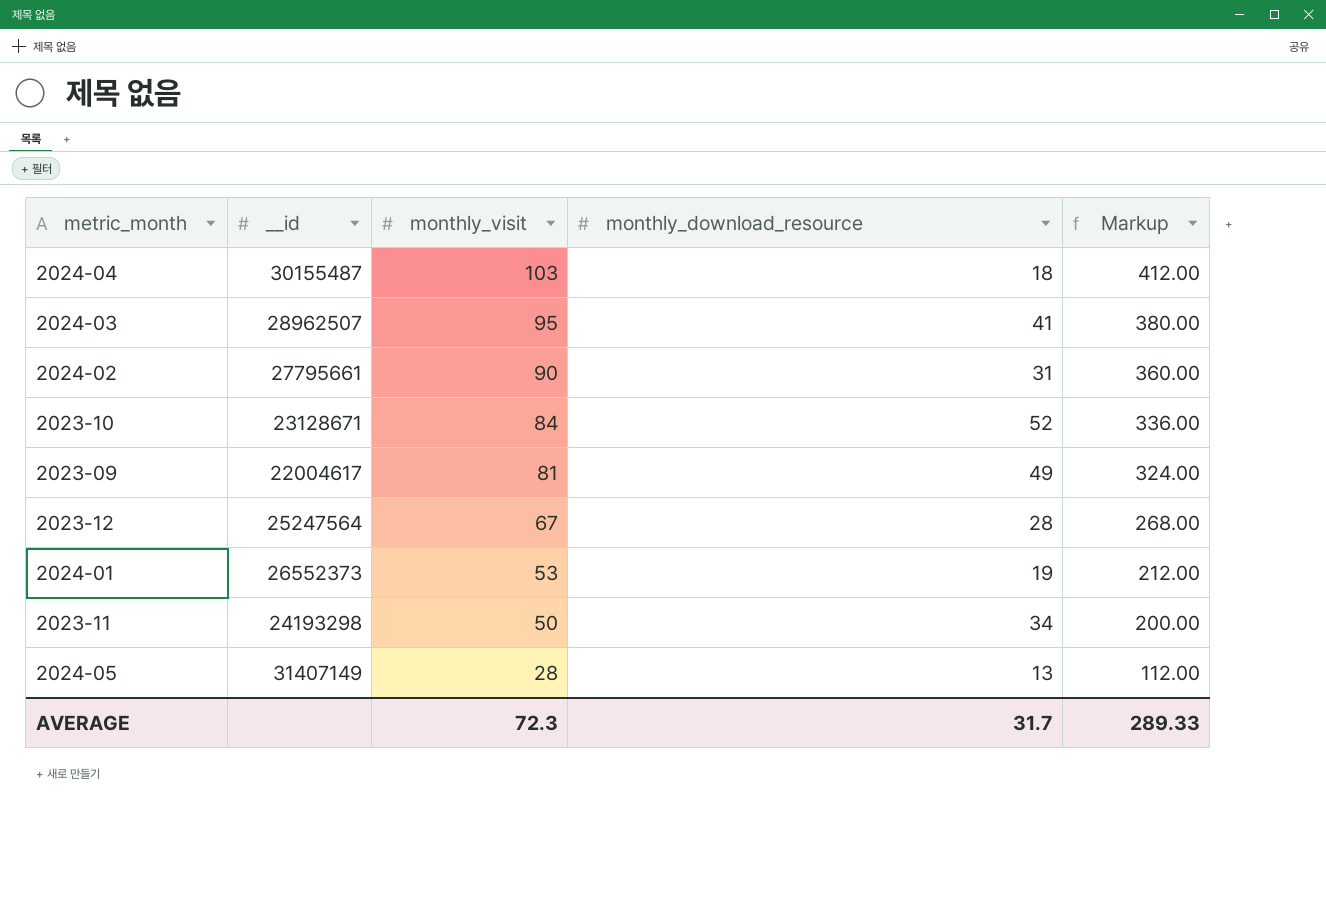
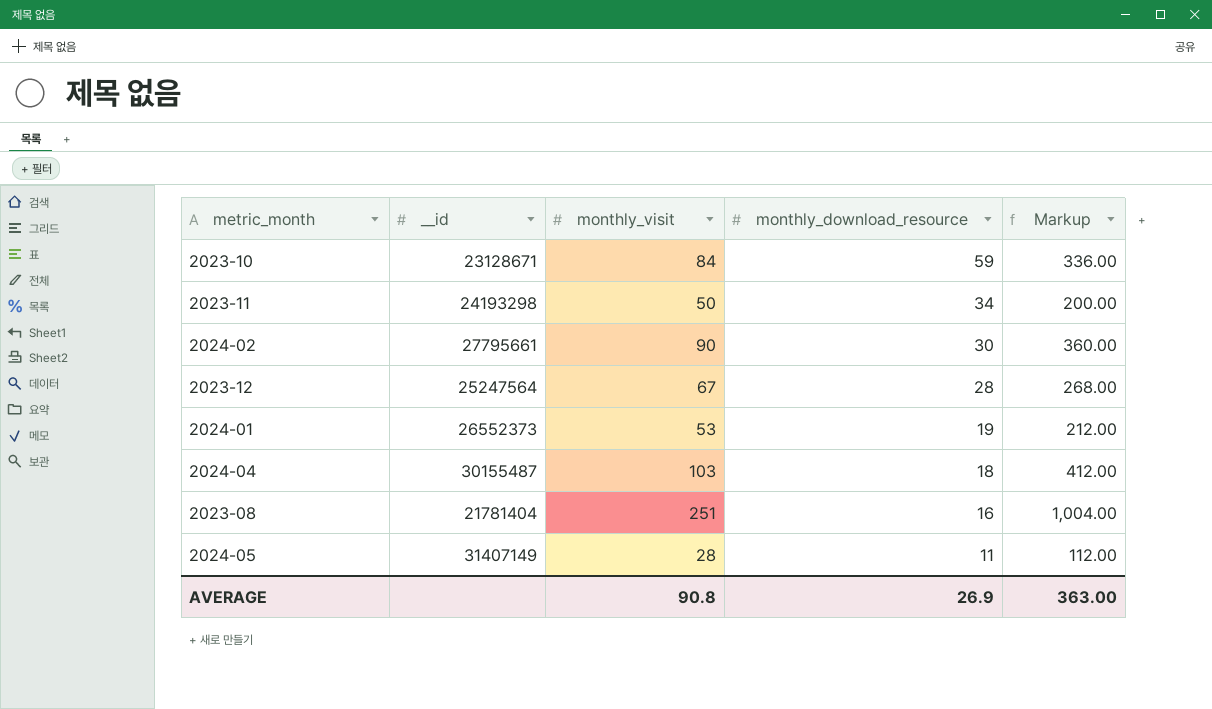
row order: monthly_visit descending -> monthly_download_resource descending
row 2024-03: 28962507 | 95 | 41 | 380.00 -> none
row 2023-09: 22004617 | 81 | 49 | 324.00 -> none
2023-10 | monthly_download_resource: 52 -> 59
2024-02 | monthly_download_resource: 31 -> 30
row 2023-08: none -> 21781404 | 251 | 16 | 1,004.00
2024-05 | monthly_download_resource: 13 -> 11
AVERAGE | monthly_visit: 72.3 -> 90.8
AVERAGE | monthly_download_resource: 31.7 -> 26.9
AVERAGE | Markup: 289.33 -> 363.00

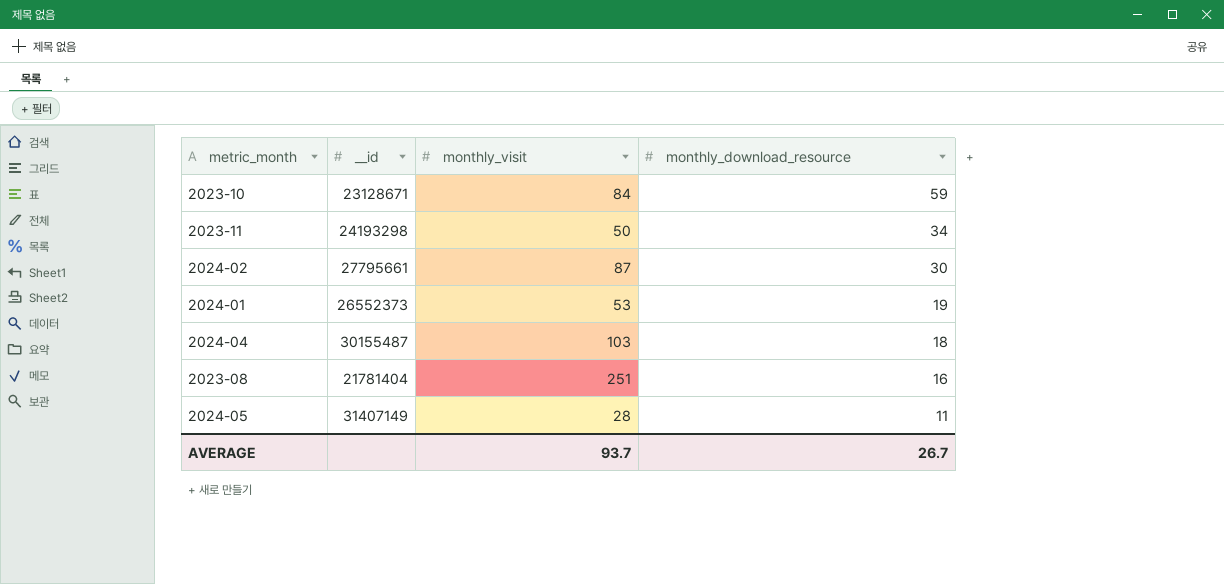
column Markup | formula: [monthly_visit] * 4 -> none
row 2023-12: 25247564 | 67 | 28 | 268.00 -> none
2024-02 | monthly_visit: 90 -> 87
AVERAGE | monthly_visit: 90.8 -> 93.7
AVERAGE | monthly_download_resource: 26.9 -> 26.7

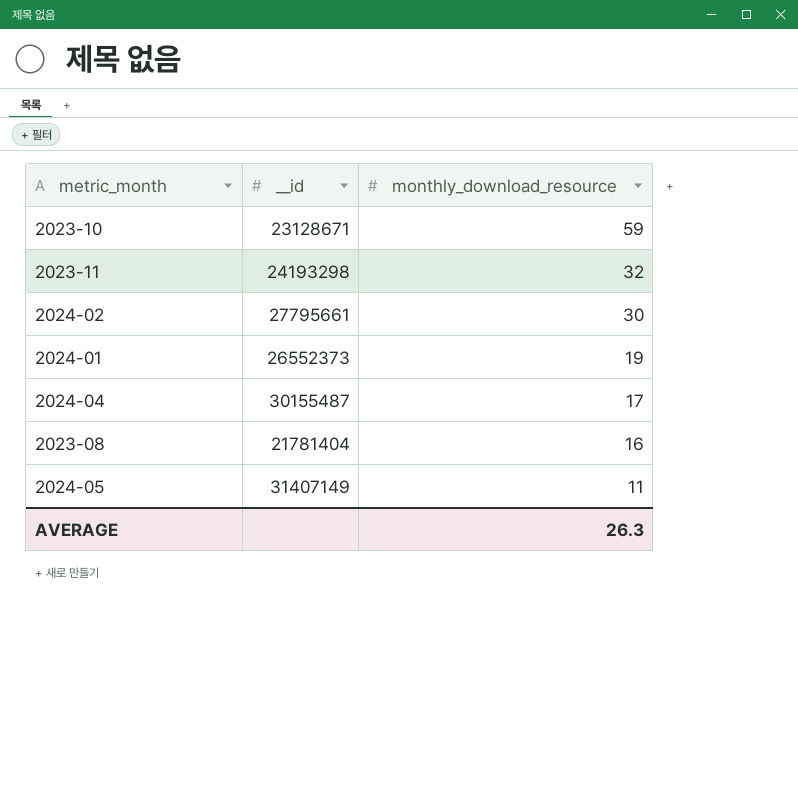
column monthly_visit | position: 3 -> none
2023-11 | monthly_download_resource: 34 -> 32
2024-04 | monthly_download_resource: 18 -> 17
AVERAGE | monthly_download_resource: 26.7 -> 26.3

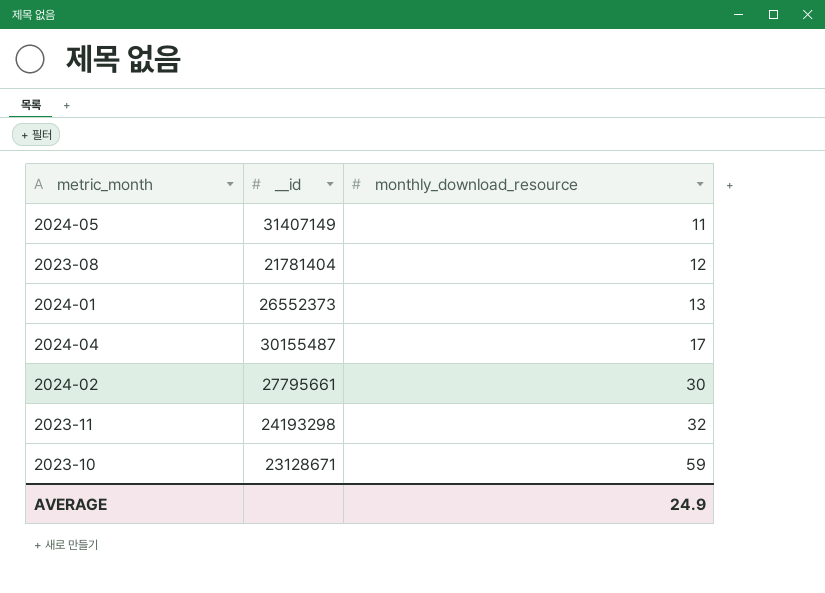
row order: monthly_download_resource descending -> monthly_download_resource ascending
2023-08 | monthly_download_resource: 16 -> 12
2024-01 | monthly_download_resource: 19 -> 13
AVERAGE | monthly_download_resource: 26.3 -> 24.9

